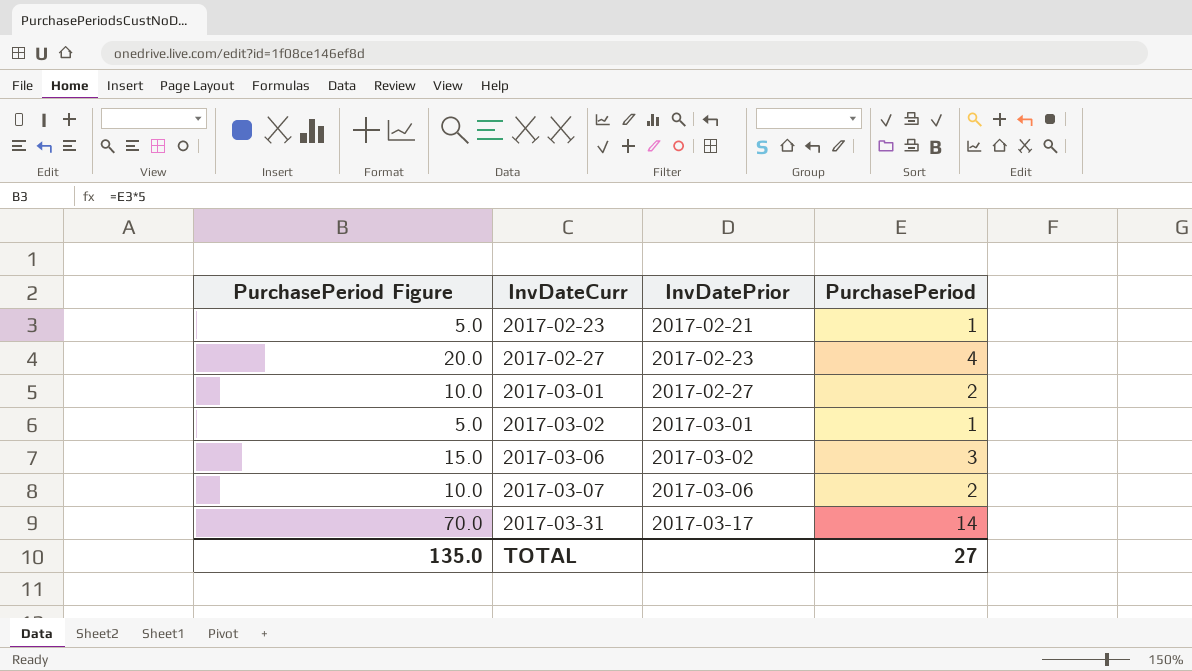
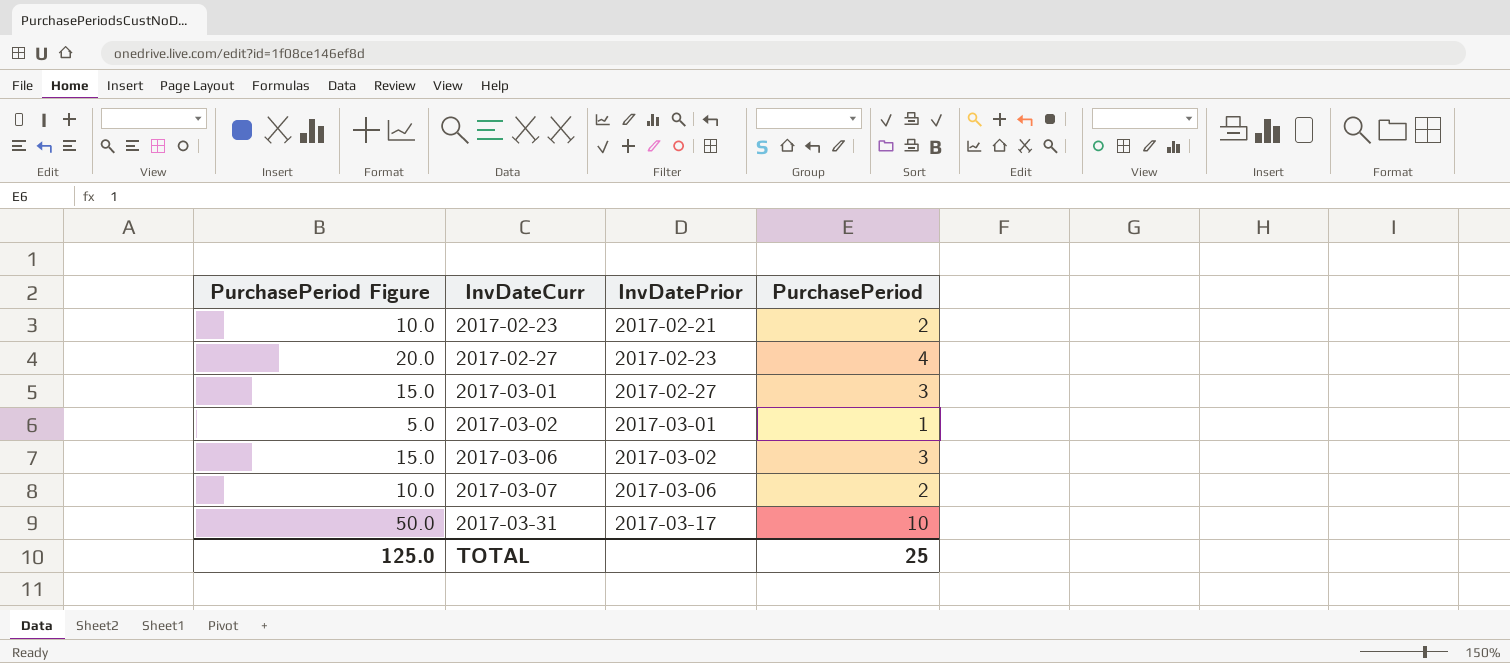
2017-02-23 | PurchasePeriod Figure: 5.0 -> 10.0
2017-02-23 | PurchasePeriod: 1 -> 2
2017-03-01 | PurchasePeriod Figure: 10.0 -> 15.0
2017-03-01 | PurchasePeriod: 2 -> 3
2017-03-31 | PurchasePeriod Figure: 70.0 -> 50.0
2017-03-31 | PurchasePeriod: 14 -> 10
TOTAL | PurchasePeriod Figure: 135.0 -> 125.0
TOTAL | PurchasePeriod: 27 -> 25

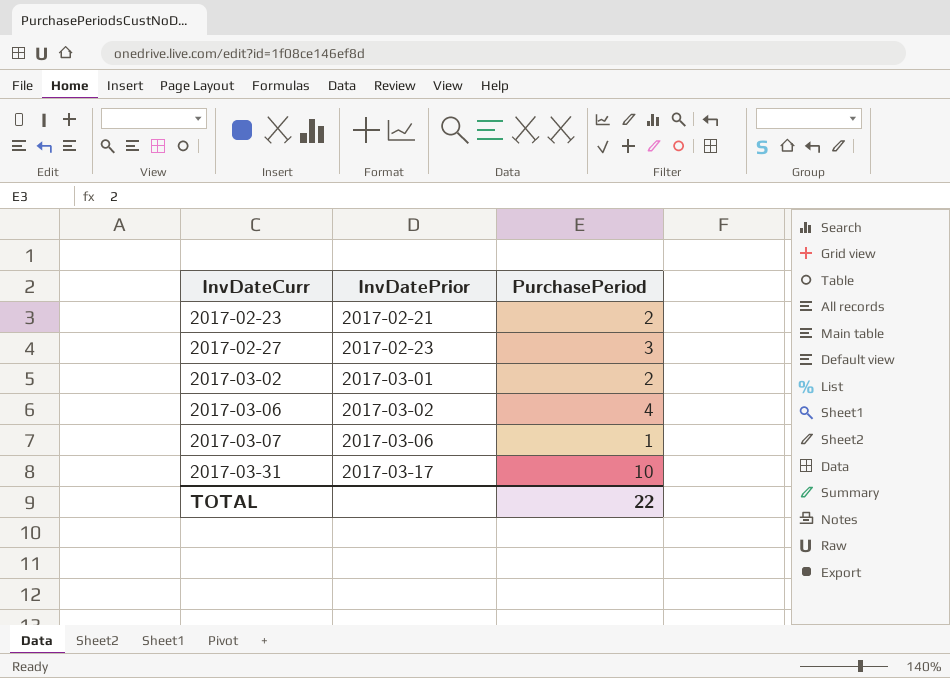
column PurchasePeriod Figure | formula: [PurchasePeriod] * 5 -> none
row 2017-03-01: 15.0 | 2017-02-27 | 3 -> none
2017-02-27 | PurchasePeriod: 4 -> 3
2017-03-02 | PurchasePeriod: 1 -> 2
2017-03-06 | PurchasePeriod: 3 -> 4
2017-03-07 | PurchasePeriod: 2 -> 1
TOTAL | PurchasePeriod: 25 -> 22

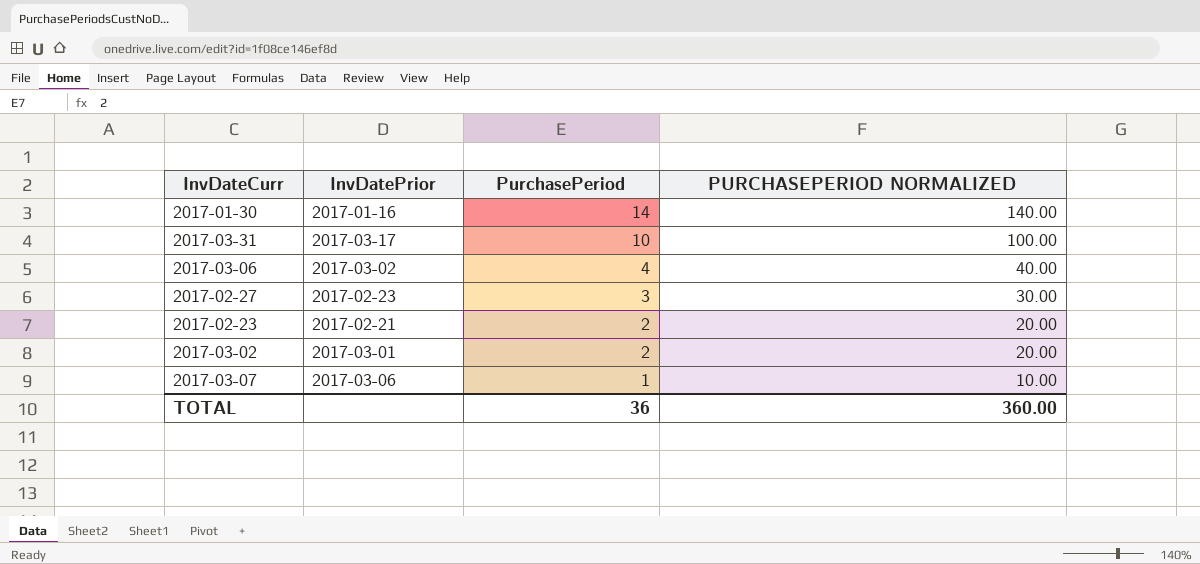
row order: InvDateCurr ascending -> PurchasePeriod descending
column PURCHASEPERIOD NORMALIZED | formula: none -> [PurchasePeriod] * 10
row 2017-01-30: none -> 2017-01-16 | 14 | 140.00
TOTAL | PurchasePeriod: 22 -> 36

